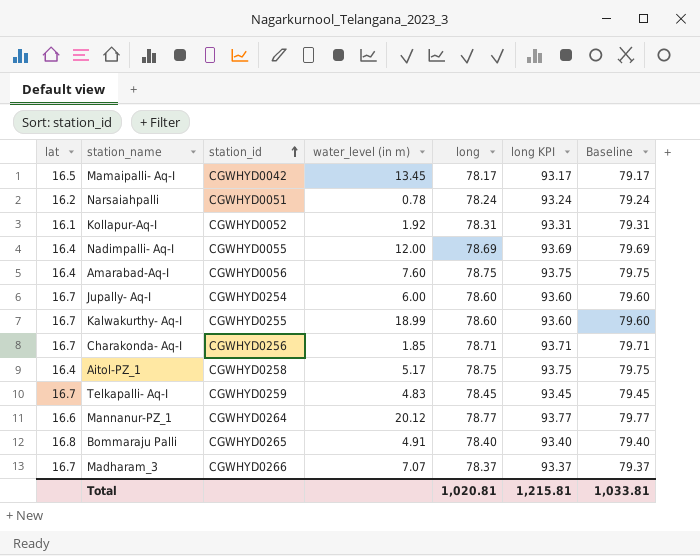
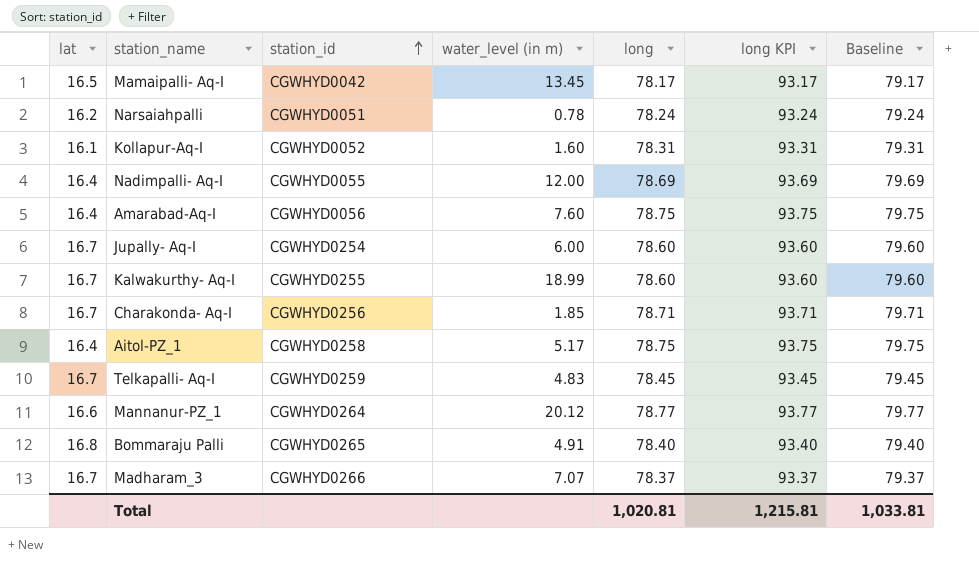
Kollapur-Aq-I | water_level (in m): 1.92 -> 1.60

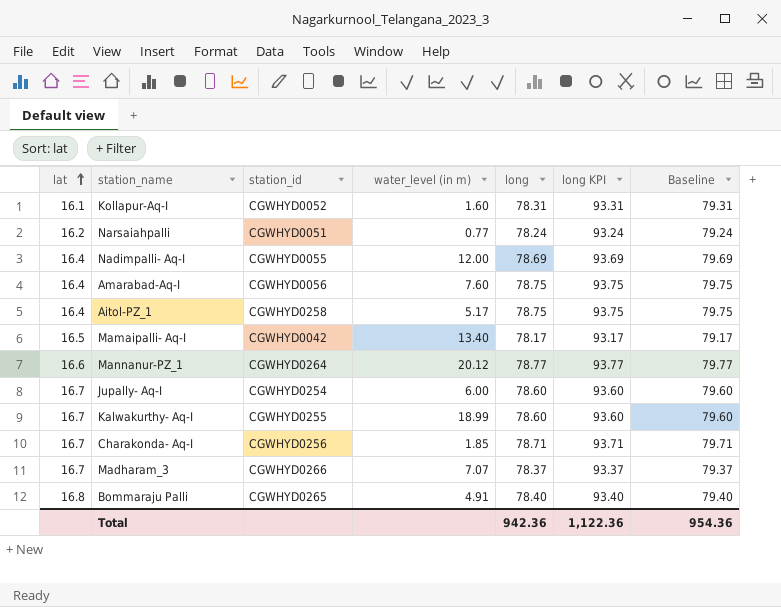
row order: station_id ascending -> lat ascending
row Telkapalli- Aq-I: 16.7 | CGWHYD0259 | 4.83 | 78.45 | 93.45 | 79.45 -> none
Narsaiahpalli | water_level (in m): 0.78 -> 0.77
Mamaipalli- Aq-I | water_level (in m): 13.45 -> 13.40
Total | long: 1,020.81 -> 942.36
Total | long KPI: 1,215.81 -> 1,122.36
Total | Baseline: 1,033.81 -> 954.36

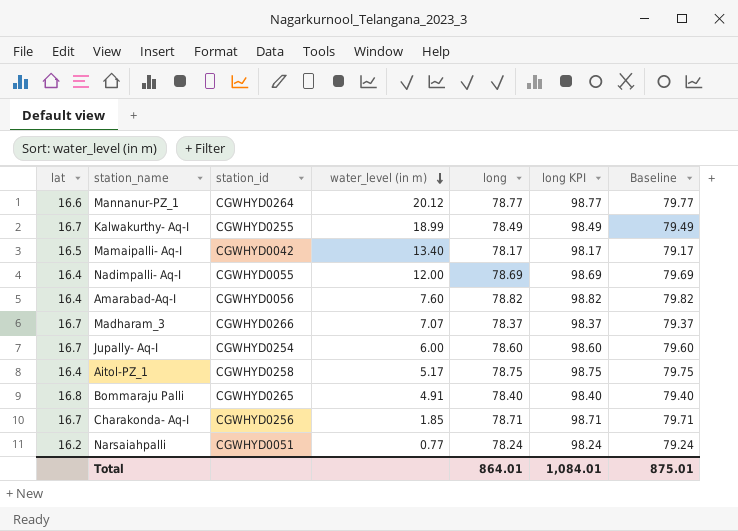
row order: lat ascending -> water_level (in m) descending
column long KPI | formula: [long] + 15 -> [long] + 20
row Kollapur-Aq-I: 16.1 | CGWHYD0052 | 1.60 | 78.31 | 93.31 | 79.31 -> none
Kalwakurthy- Aq-I | long: 78.60 -> 78.49
Kalwakurthy- Aq-I | Baseline: 79.60 -> 79.49
Amarabad-Aq-I | long: 78.75 -> 78.82
Amarabad-Aq-I | Baseline: 79.75 -> 79.82
Total | long: 942.36 -> 864.01
Total | long KPI: 1,122.36 -> 1,084.01
Total | Baseline: 954.36 -> 875.01

